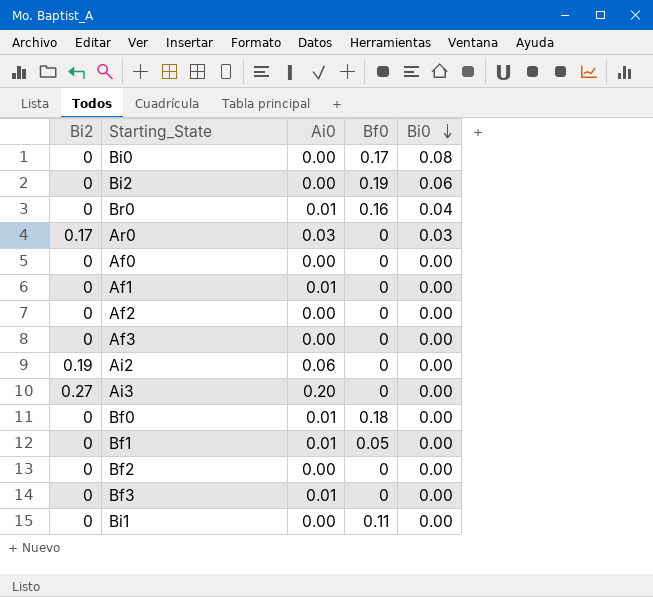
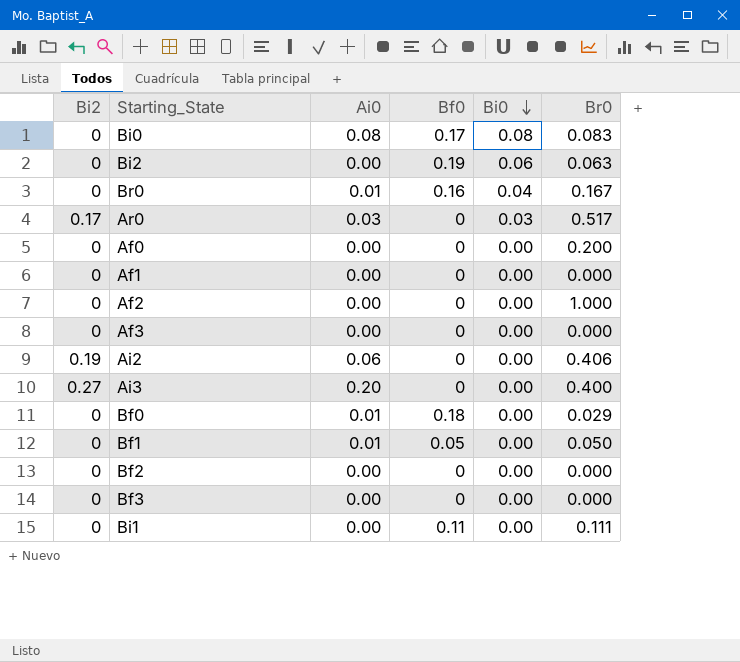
column Br0 | position: none -> 6
Bi0 | Ai0: 0.00 -> 0.08
Af1 | Ai0: 0.01 -> 0.00
Bf3 | Ai0: 0.01 -> 0.00

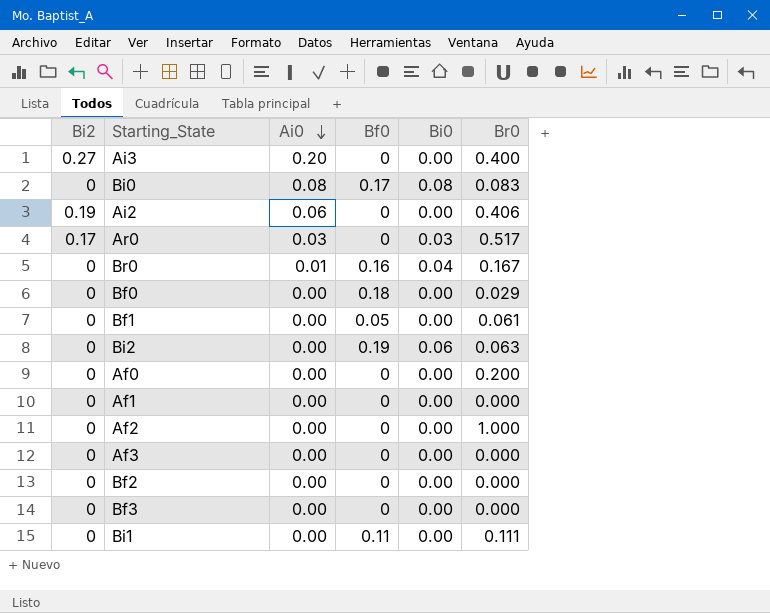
row order: Bi0 descending -> Ai0 descending
Bf0 | Ai0: 0.01 -> 0.00
Bf1 | Ai0: 0.01 -> 0.00
Bf1 | Br0: 0.050 -> 0.061

